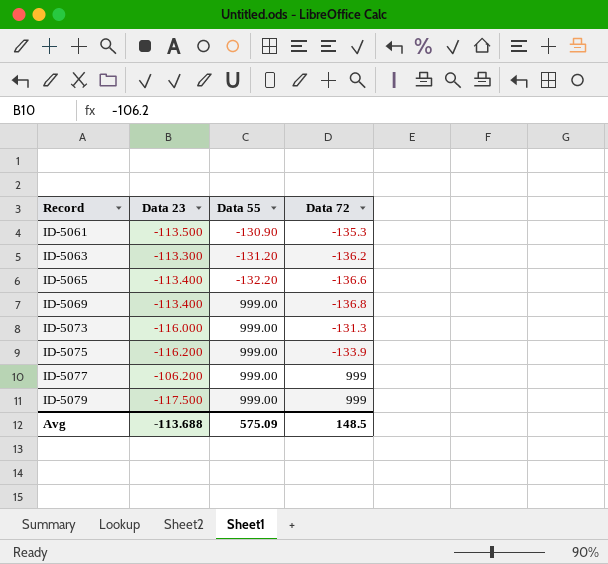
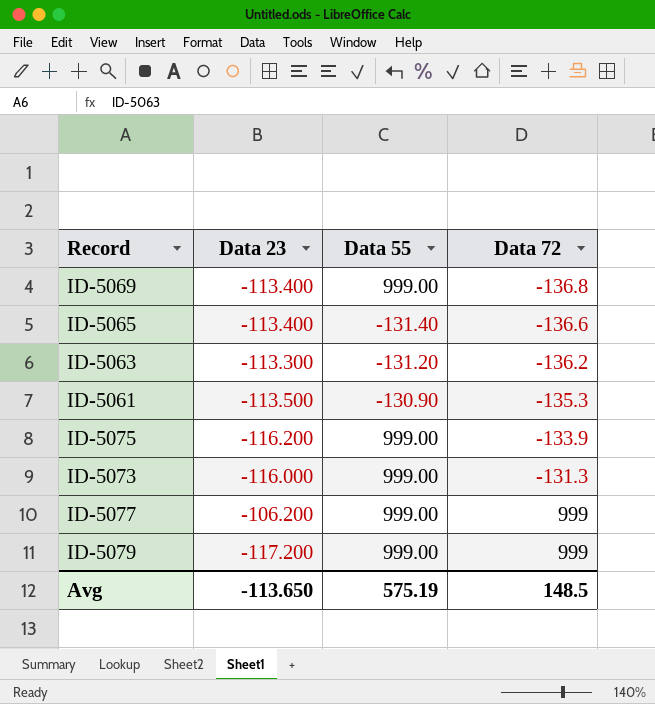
row order: Record ascending -> Data 72 ascending
ID-5065 | Data 55: -132.20 -> -131.40
ID-5079 | Data 23: -117.500 -> -117.200
Avg | Data 23: -113.688 -> -113.650
Avg | Data 55: 575.09 -> 575.19

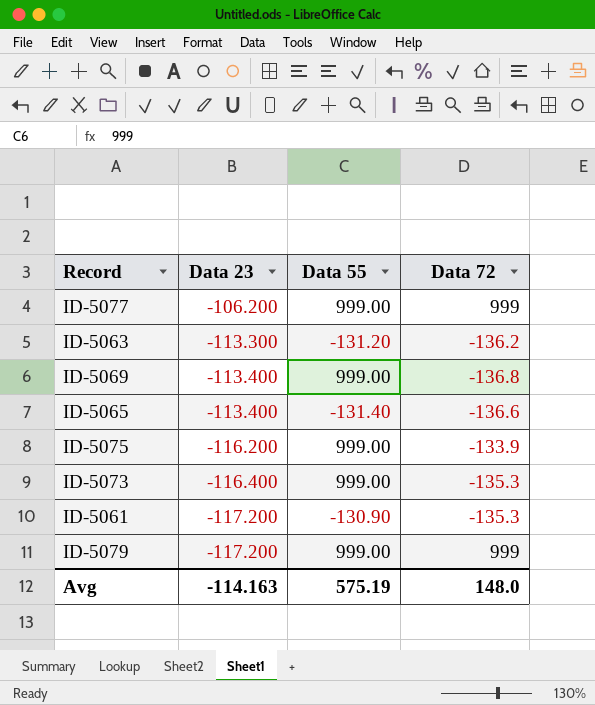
row order: Data 72 ascending -> Data 23 descending
ID-5073 | Data 23: -116.000 -> -116.400
ID-5073 | Data 72: -131.3 -> -135.3
ID-5061 | Data 23: -113.500 -> -117.200
Avg | Data 23: -113.650 -> -114.163
Avg | Data 72: 148.5 -> 148.0

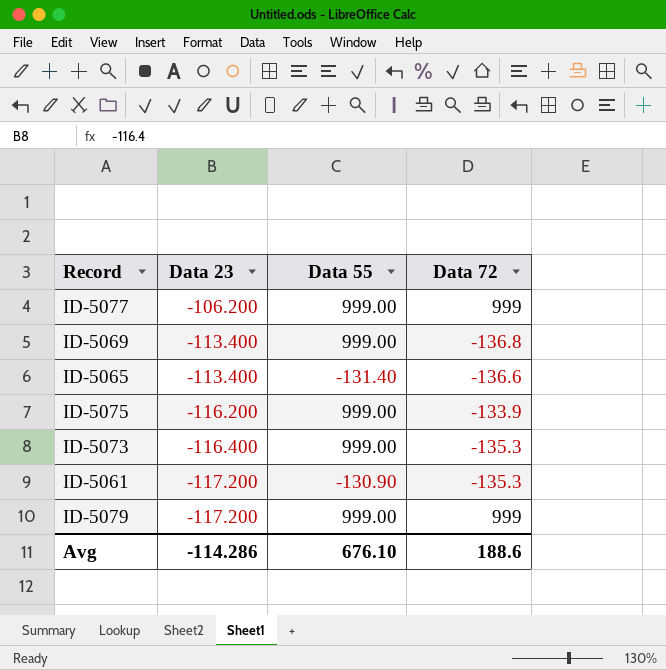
row ID-5063: -113.300 | -131.20 | -136.2 -> none
Avg | Data 23: -114.163 -> -114.286
Avg | Data 55: 575.19 -> 676.10
Avg | Data 72: 148.0 -> 188.6

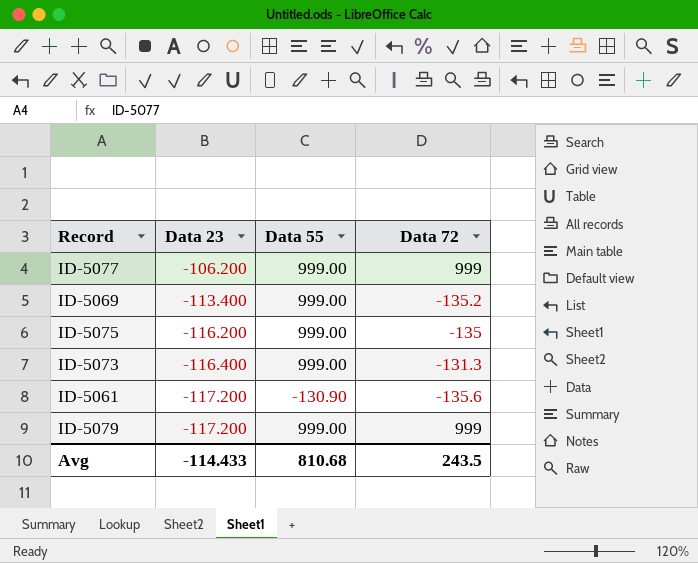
row ID-5065: -113.400 | -131.40 | -136.6 -> none
ID-5069 | Data 72: -136.8 -> -135.2
ID-5075 | Data 72: -133.9 -> -135
ID-5073 | Data 72: -135.3 -> -131.3
ID-5061 | Data 72: -135.3 -> -135.6
Avg | Data 23: -114.286 -> -114.433
Avg | Data 55: 676.10 -> 810.68
Avg | Data 72: 188.6 -> 243.5

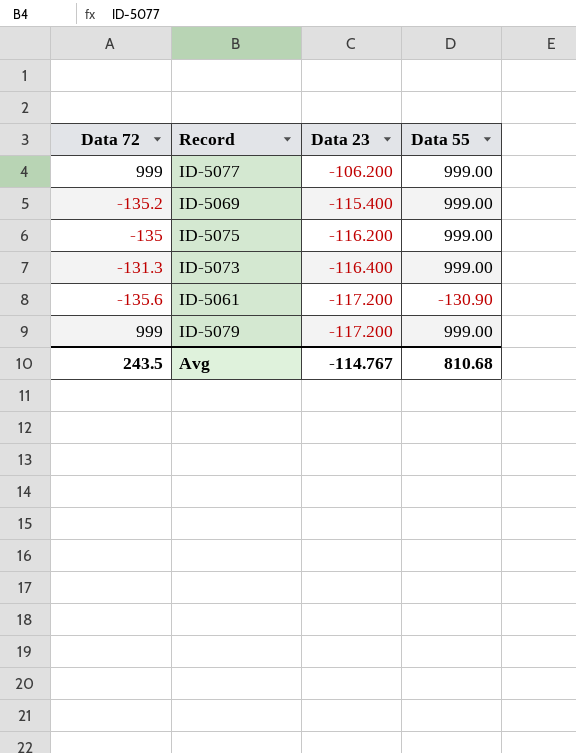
column Data 72 | position: 4 -> 1
ID-5069 | Data 23: -113.400 -> -115.400
Avg | Data 23: -114.433 -> -114.767

